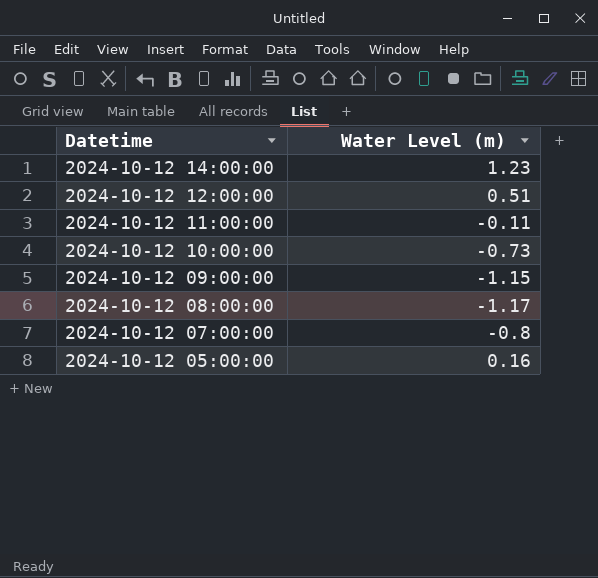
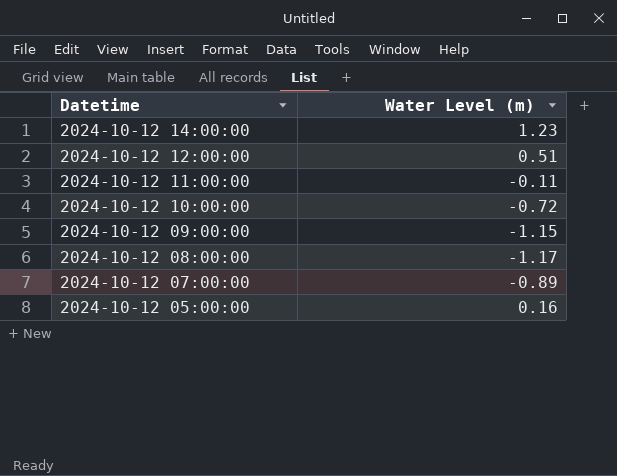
2024-10-12 10:00:00 | Water Level (m): -0.73 -> -0.72
2024-10-12 07:00:00 | Water Level (m): -0.8 -> -0.89

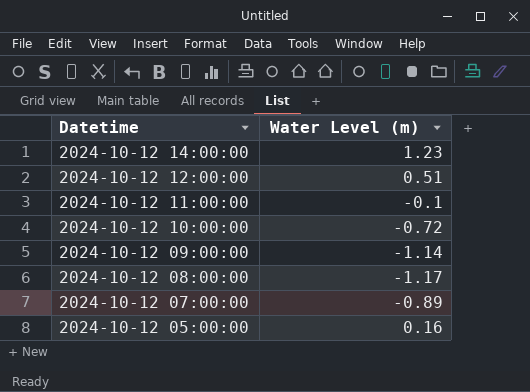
2024-10-12 11:00:00 | Water Level (m): -0.11 -> -0.1
2024-10-12 09:00:00 | Water Level (m): -1.15 -> -1.14

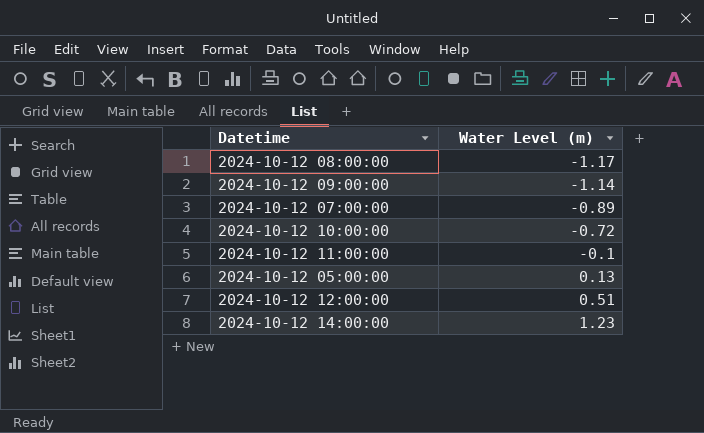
row order: Datetime descending -> Water Level (m) ascending
2024-10-12 05:00:00 | Water Level (m): 0.16 -> 0.13

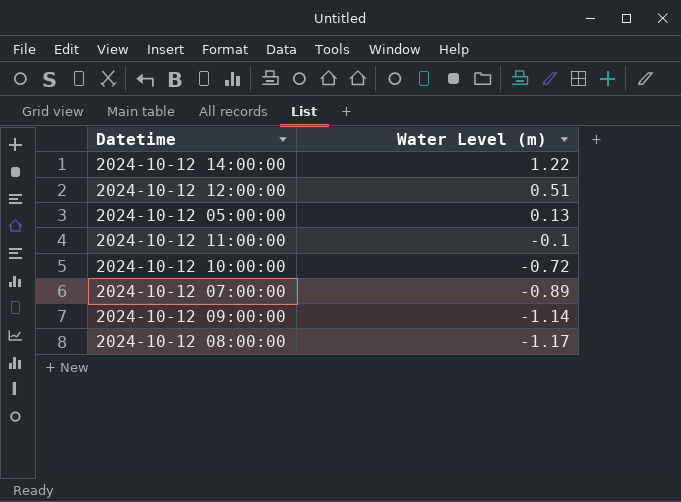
row order: Water Level (m) ascending -> Water Level (m) descending
2024-10-12 14:00:00 | Water Level (m): 1.23 -> 1.22

